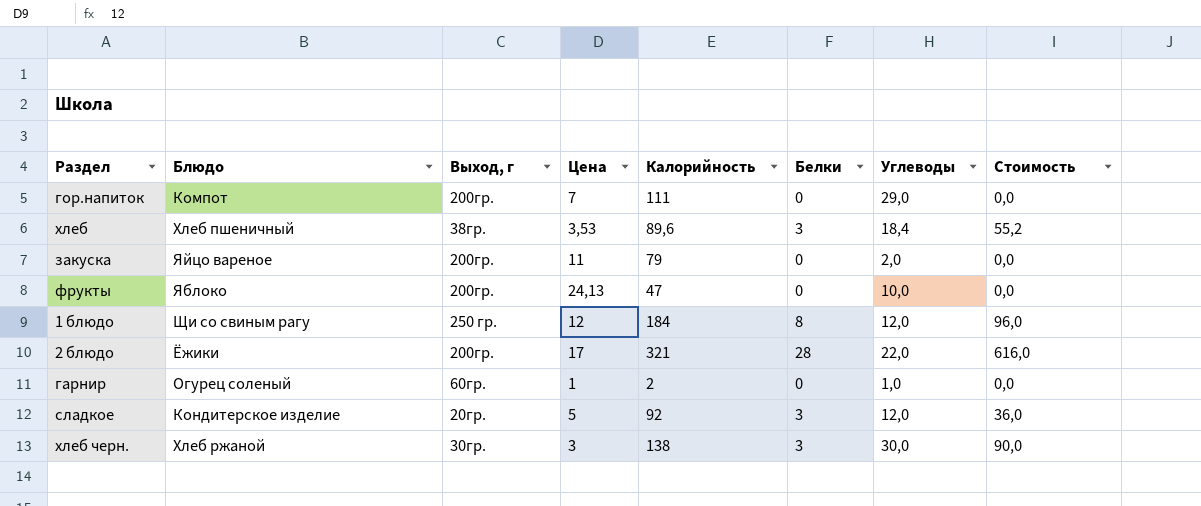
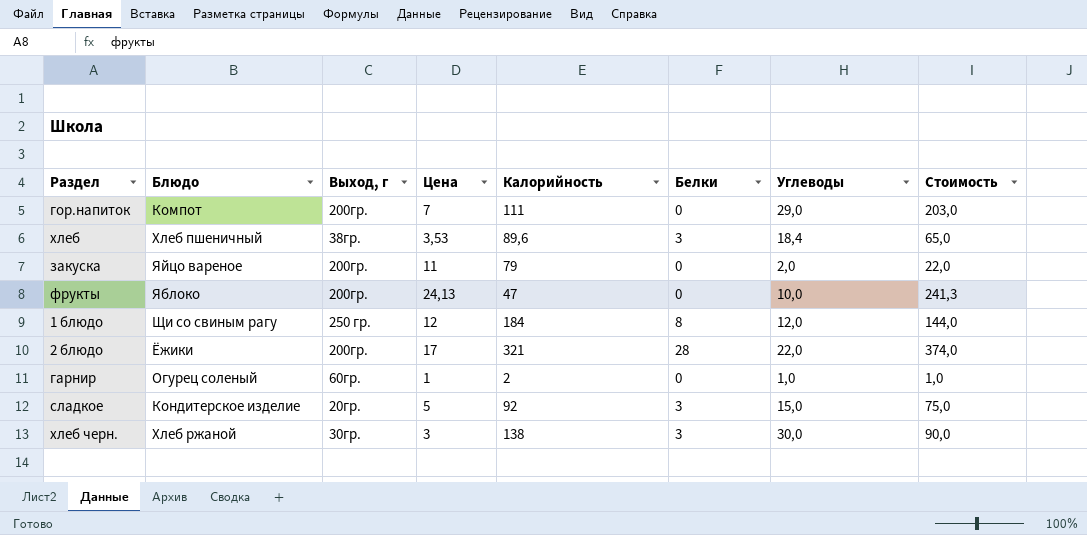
column Стоимость | formula: [Белки] * [Углеводы] -> [Цена] * [Углеводы]
сладкое | Углеводы: 12,0 -> 15,0

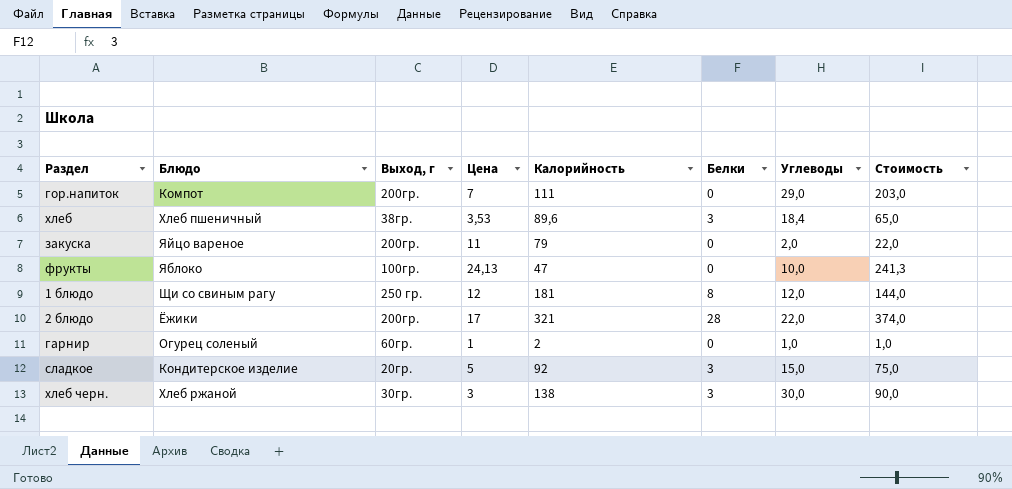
фрукты | Выход, г: 200гр. -> 100гр.
1 блюдо | Калорийность: 184 -> 181

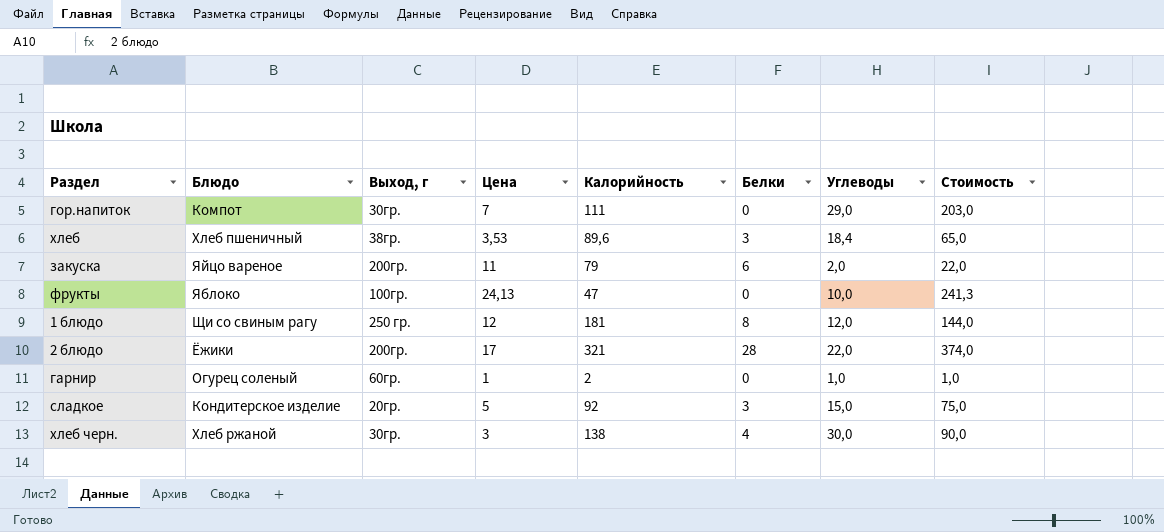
гор.напиток | Выход, г: 200гр. -> 30гр.
закуска | Белки: 0 -> 6
хлеб черн. | Белки: 3 -> 4

